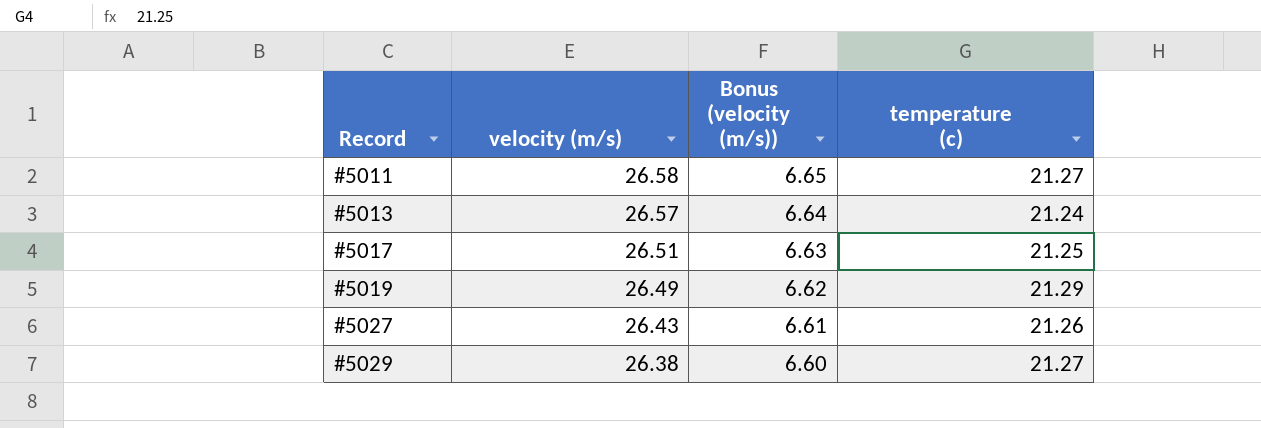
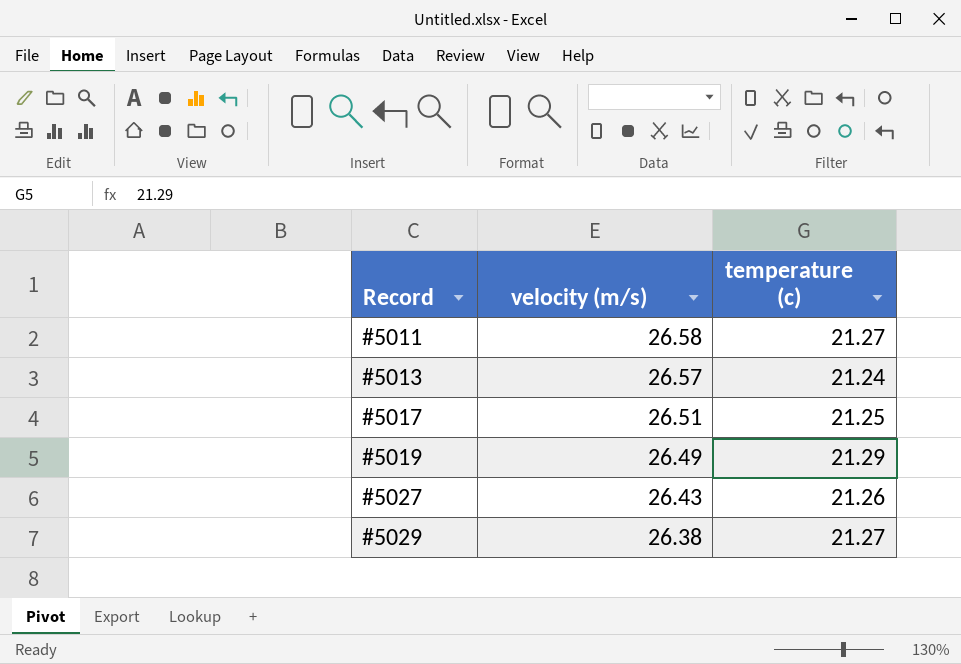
column Bonus (velocity (m/s)) | formula: [velocity (m/s)] * 0.25 -> none

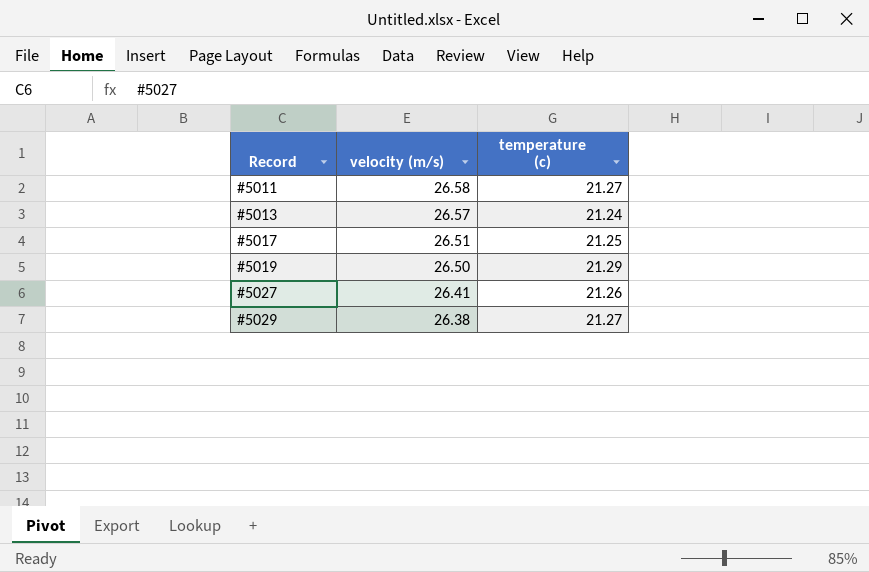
#5019 | velocity (m/s): 26.49 -> 26.50
#5027 | velocity (m/s): 26.43 -> 26.41

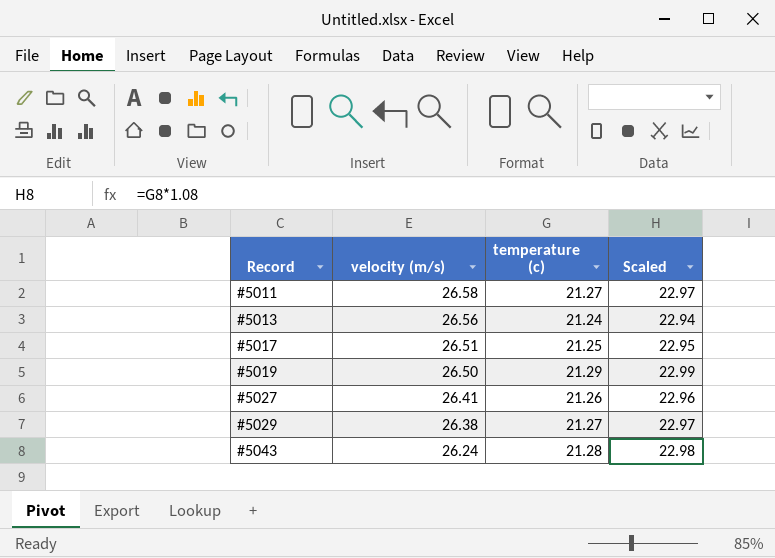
column Scaled | formula: none -> [temperature (c)] * 1.08
#5013 | velocity (m/s): 26.57 -> 26.56
row #5043: none -> 26.24 | 21.28 | 22.98

